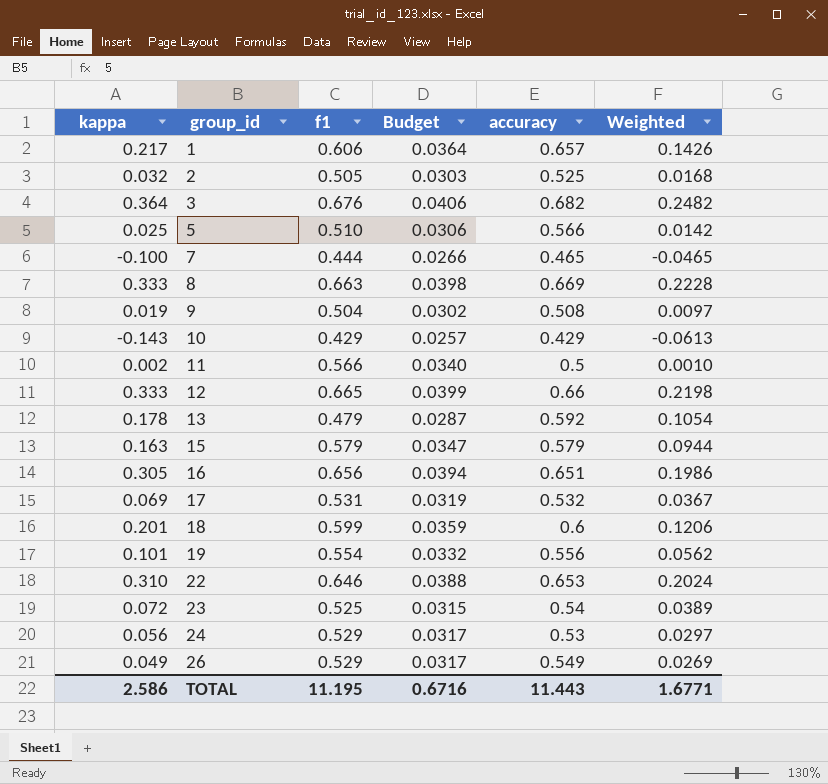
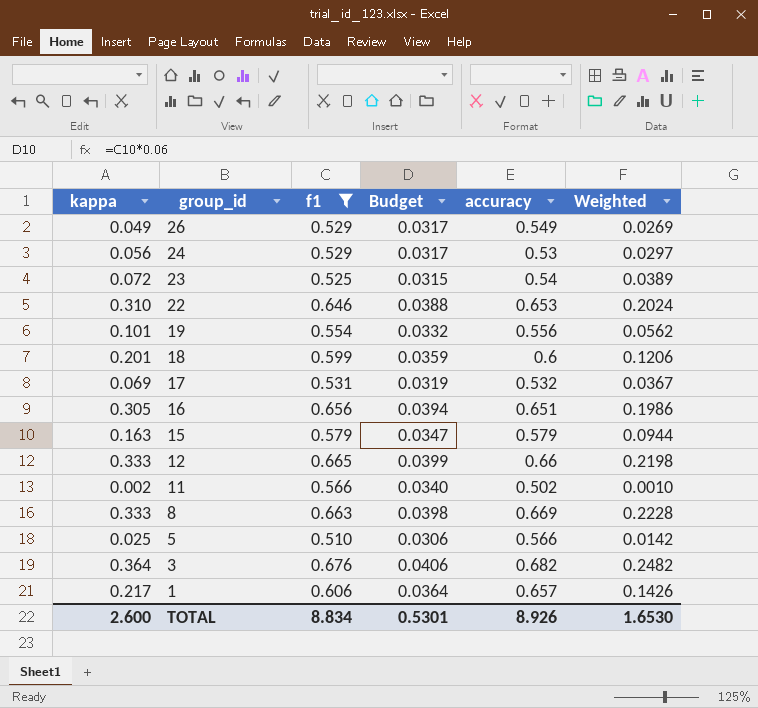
filter: none -> f1 >= 0.510
row order: group_id ascending -> group_id descending
11 | accuracy: 0.5 -> 0.502
TOTAL | kappa: 2.586 -> 2.600
TOTAL | f1: 11.195 -> 8.834
TOTAL | Budget: 0.6716 -> 0.5301
TOTAL | accuracy: 11.443 -> 8.926
TOTAL | Weighted: 1.6771 -> 1.6530

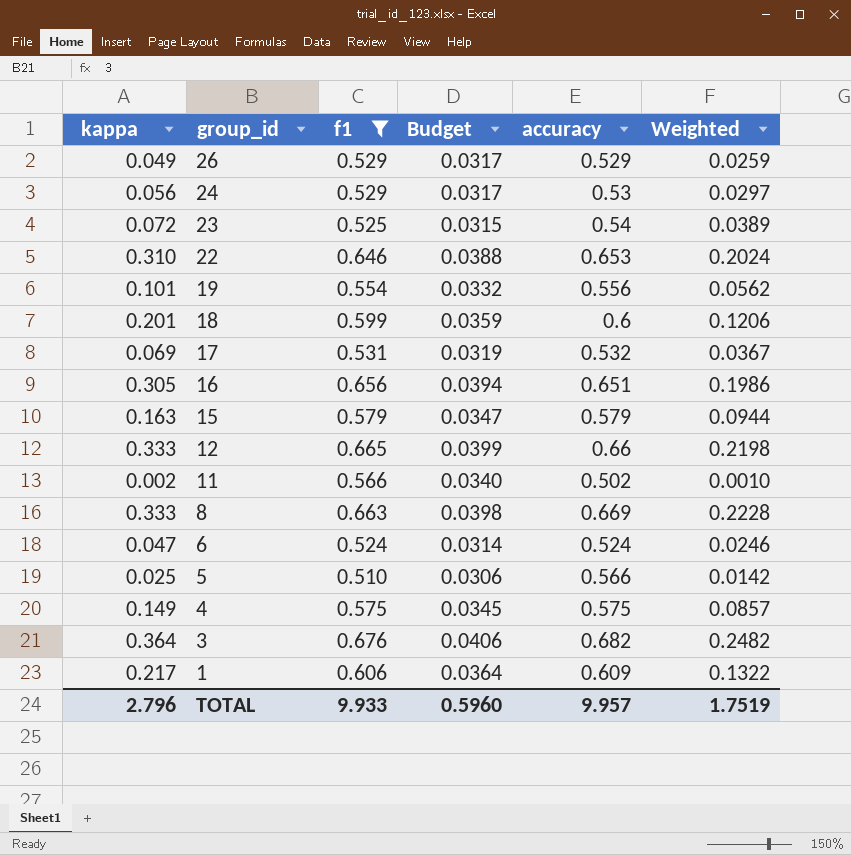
26 | accuracy: 0.549 -> 0.529
26 | Weighted: 0.0269 -> 0.0259
row 6: none -> 0.047 | 0.524 | 0.0314 | 0.524 | 0.0246
row 4: none -> 0.149 | 0.575 | 0.0345 | 0.575 | 0.0857
1 | accuracy: 0.657 -> 0.609
1 | Weighted: 0.1426 -> 0.1322
TOTAL | kappa: 2.600 -> 2.796
TOTAL | f1: 8.834 -> 9.933
TOTAL | Budget: 0.5301 -> 0.5960
TOTAL | accuracy: 8.926 -> 9.957
TOTAL | Weighted: 1.6530 -> 1.7519

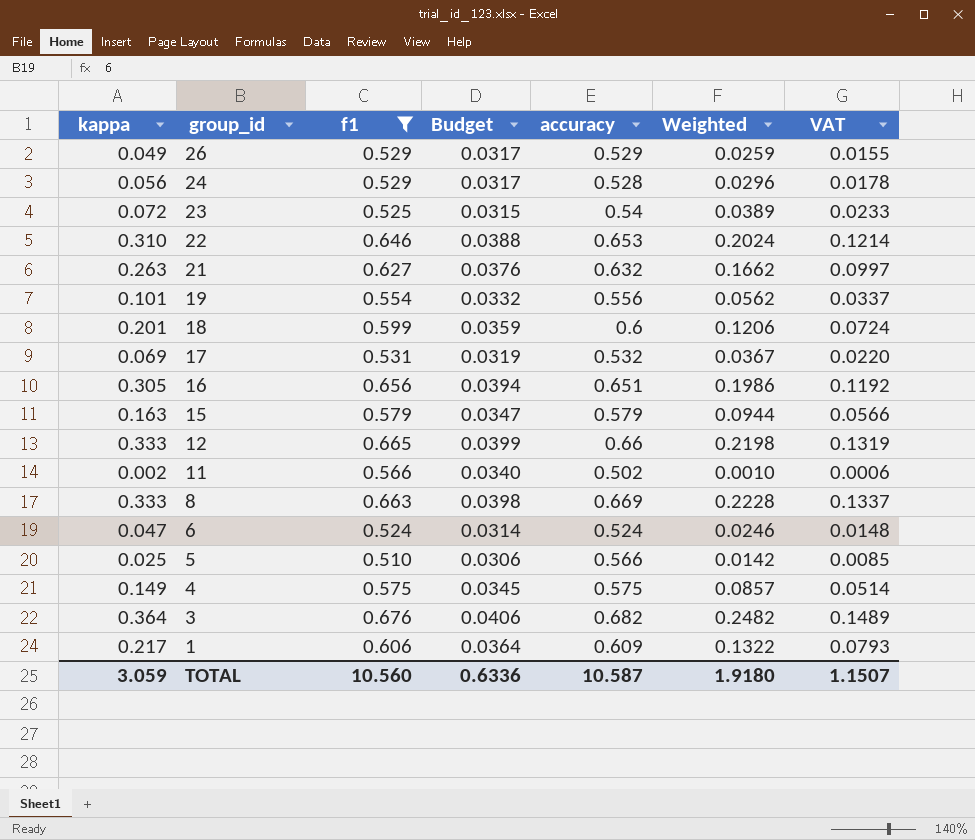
column VAT | formula: none -> [Weighted] * 0.6
24 | accuracy: 0.53 -> 0.528
24 | Weighted: 0.0297 -> 0.0296
row 21: none -> 0.263 | 0.627 | 0.0376 | 0.632 | 0.1662 | 0.0997
TOTAL | kappa: 2.796 -> 3.059
TOTAL | f1: 9.933 -> 10.560
TOTAL | Budget: 0.5960 -> 0.6336
TOTAL | accuracy: 9.957 -> 10.587
TOTAL | Weighted: 1.7519 -> 1.9180

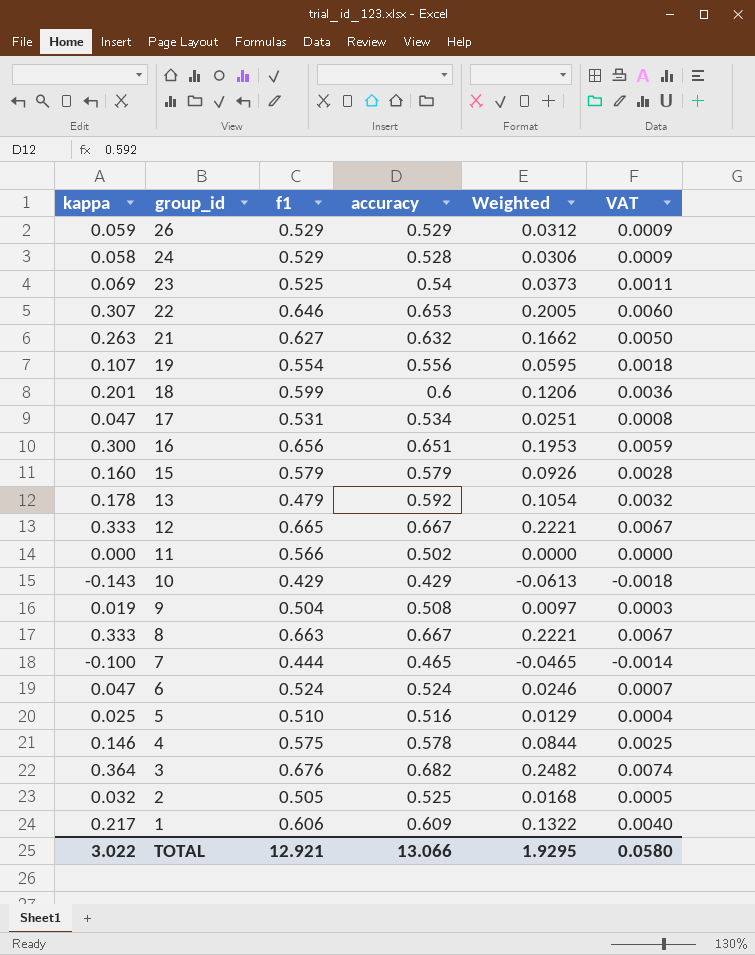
filter: f1 >= 0.510 -> none
column Budget | formula: [f1] * 0.06 -> none
column VAT | formula: [Weighted] * 0.6 -> [Weighted] * 0.03
26 | kappa: 0.049 -> 0.059
26 | Weighted: 0.0259 -> 0.0312
24 | kappa: 0.056 -> 0.058
24 | Weighted: 0.0296 -> 0.0306
23 | kappa: 0.072 -> 0.069
23 | Weighted: 0.0389 -> 0.0373
22 | kappa: 0.310 -> 0.307
22 | Weighted: 0.2024 -> 0.2005
19 | kappa: 0.101 -> 0.107
19 | Weighted: 0.0562 -> 0.0595
17 | kappa: 0.069 -> 0.047
17 | accuracy: 0.532 -> 0.534
17 | Weighted: 0.0367 -> 0.0251
16 | kappa: 0.305 -> 0.300
16 | Weighted: 0.1986 -> 0.1953
15 | kappa: 0.163 -> 0.160
15 | Weighted: 0.0944 -> 0.0926
12 | accuracy: 0.66 -> 0.667
12 | Weighted: 0.2198 -> 0.2221
11 | kappa: 0.002 -> 0.000
11 | Weighted: 0.0010 -> 0.0000
8 | accuracy: 0.669 -> 0.667
8 | Weighted: 0.2228 -> 0.2221
5 | accuracy: 0.566 -> 0.516
5 | Weighted: 0.0142 -> 0.0129
4 | kappa: 0.149 -> 0.146
4 | accuracy: 0.575 -> 0.578
4 | Weighted: 0.0857 -> 0.0844
TOTAL | kappa: 3.059 -> 3.022
TOTAL | f1: 10.560 -> 12.921
TOTAL | accuracy: 10.587 -> 13.066
TOTAL | Weighted: 1.9180 -> 1.9295
TOTAL | VAT: 1.1507 -> 0.0580

